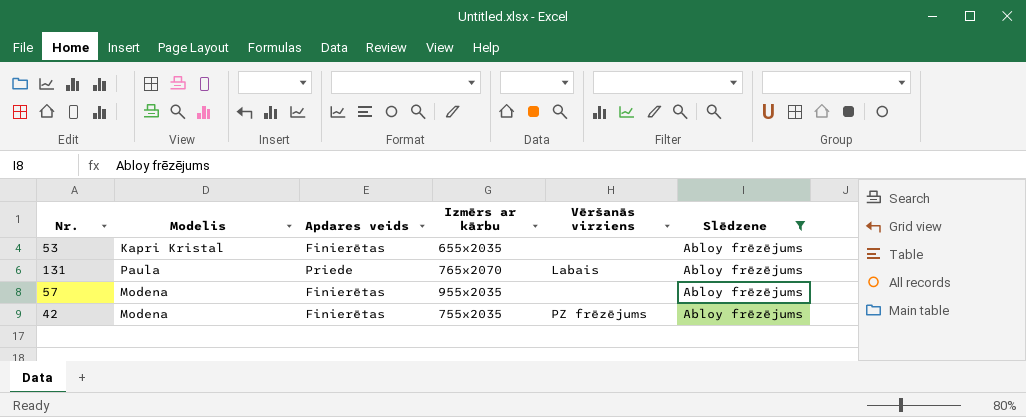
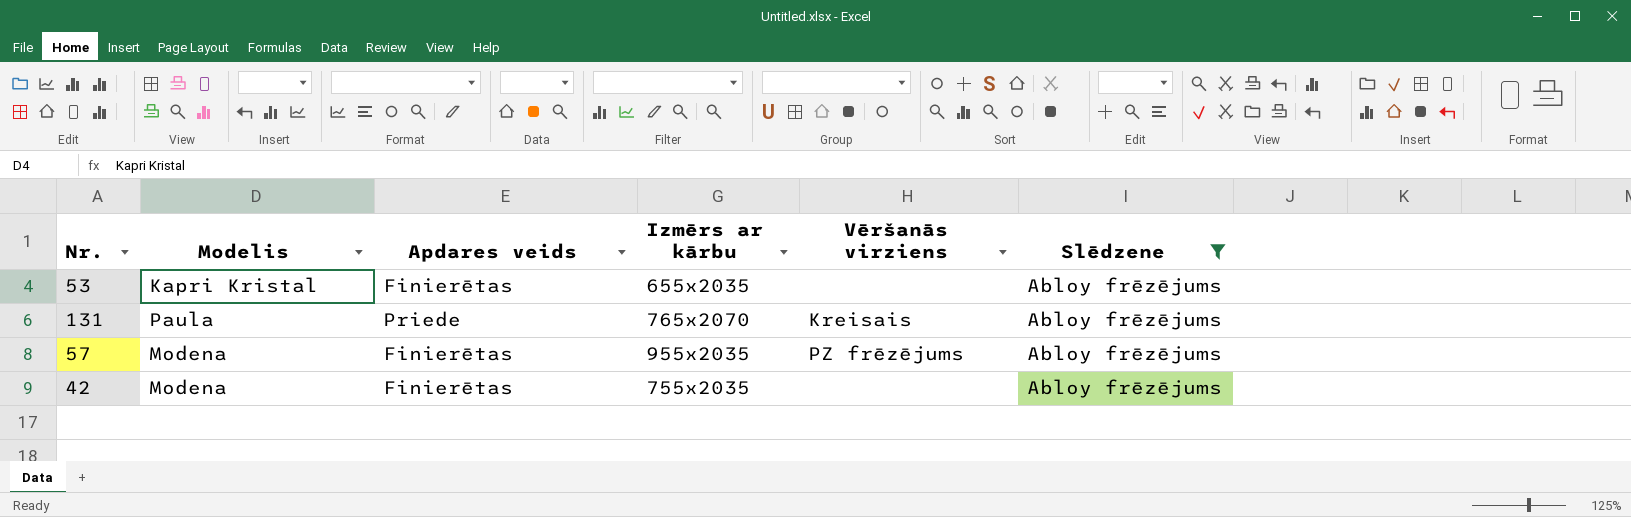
131 | Vēršanās virziens: Labais -> Kreisais
57 | Vēršanās virziens: none -> PZ frēzējums
42 | Vēršanās virziens: PZ frēzējums -> none

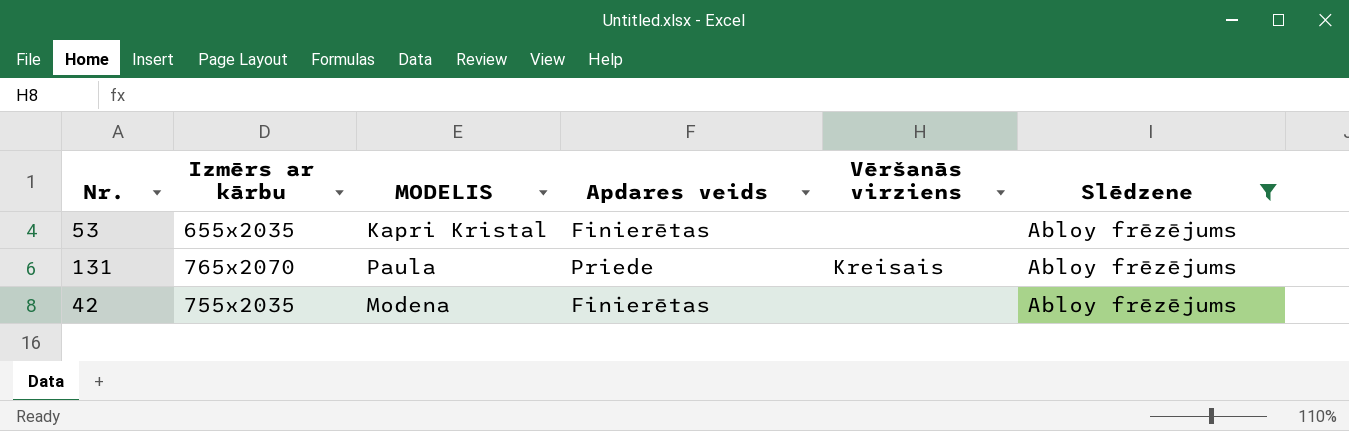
column Izmērs ar kārbu | position: 4 -> 2
column name: Modelis -> MODELIS
row 57: Modena | Finierētas | 955x2035 | PZ frēzējums | Abloy frēzējums -> none

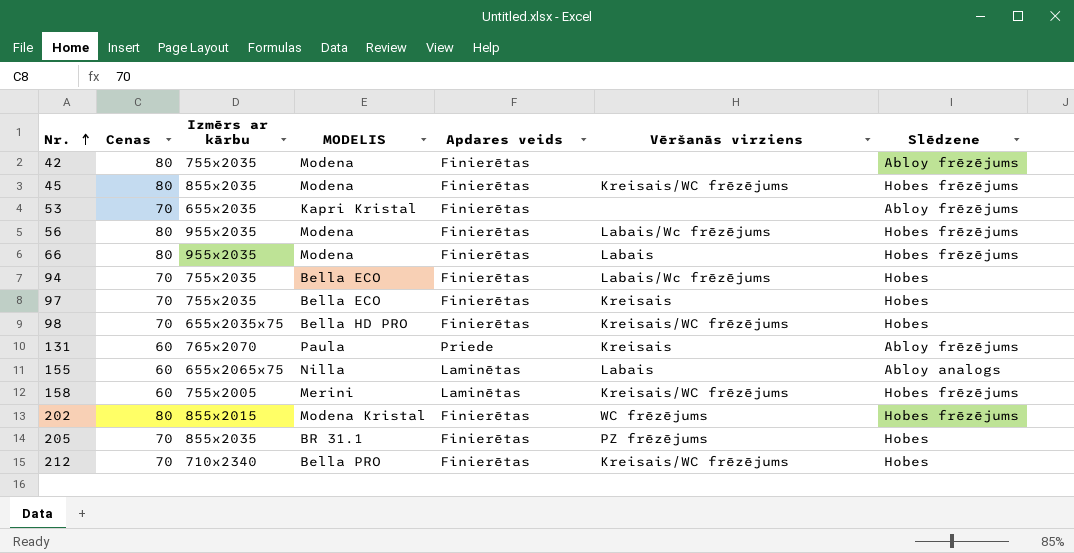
filter: Slēdzene = Abloy frēzējums -> none
row order: none -> Nr. ascending
column Cenas | position: none -> 2

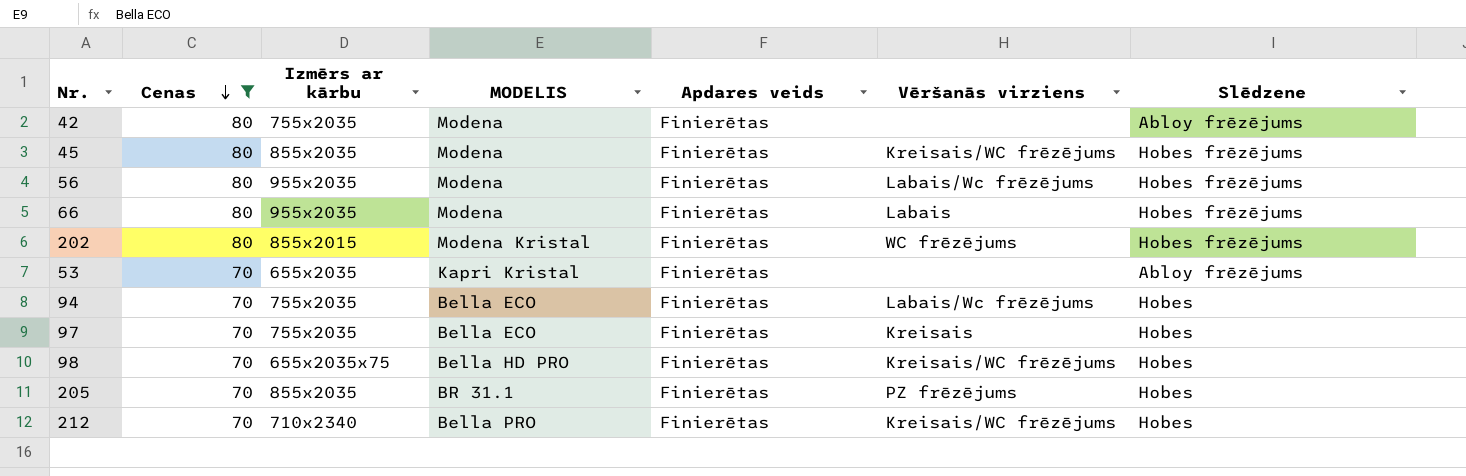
filter: none -> Cenas != 60
row order: Nr. ascending -> Cenas descending

